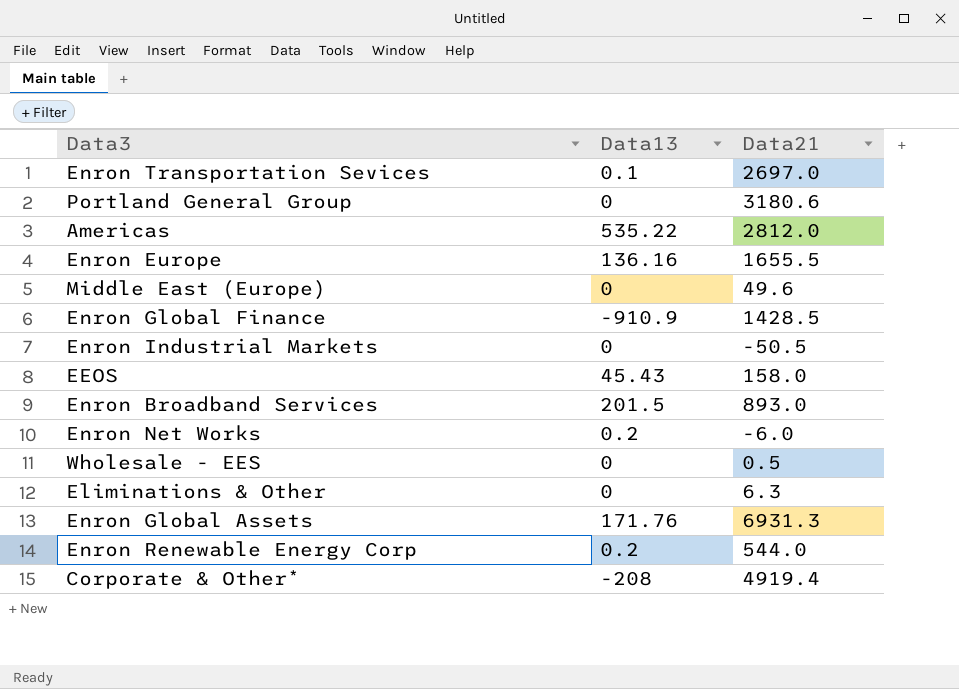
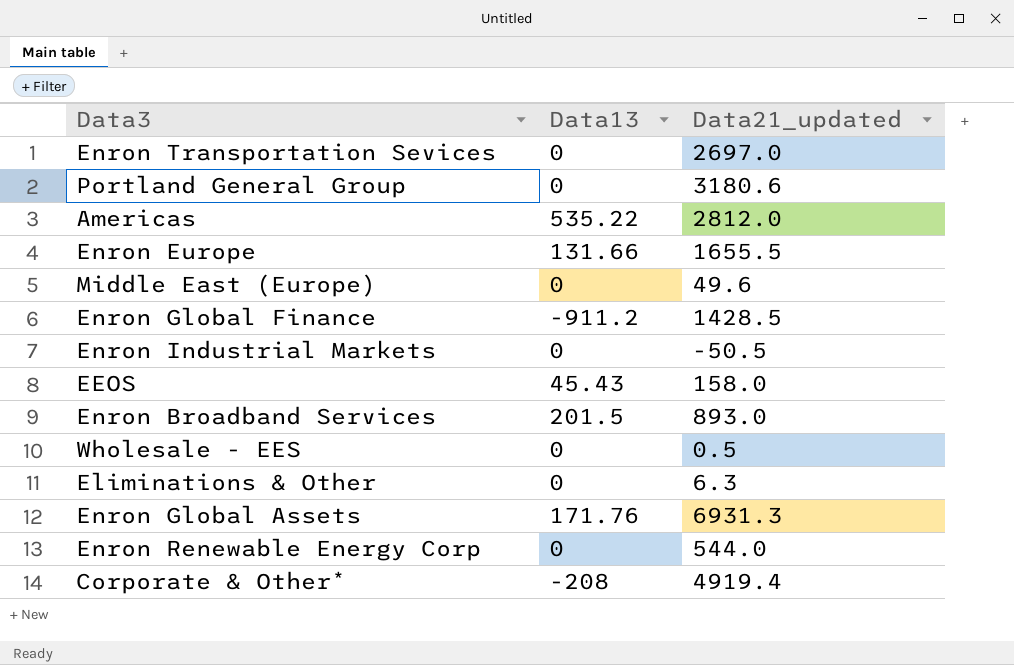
column name: Data21 -> Data21_updated
row Enron Net Works: 0.2 | -6.0 -> none
Enron Transportation Sevices | Data13: 0.1 -> 0
Enron Europe | Data13: 136.16 -> 131.66
Enron Global Finance | Data13: -910.9 -> -911.2
Enron Renewable Energy Corp | Data13: 0.2 -> 0

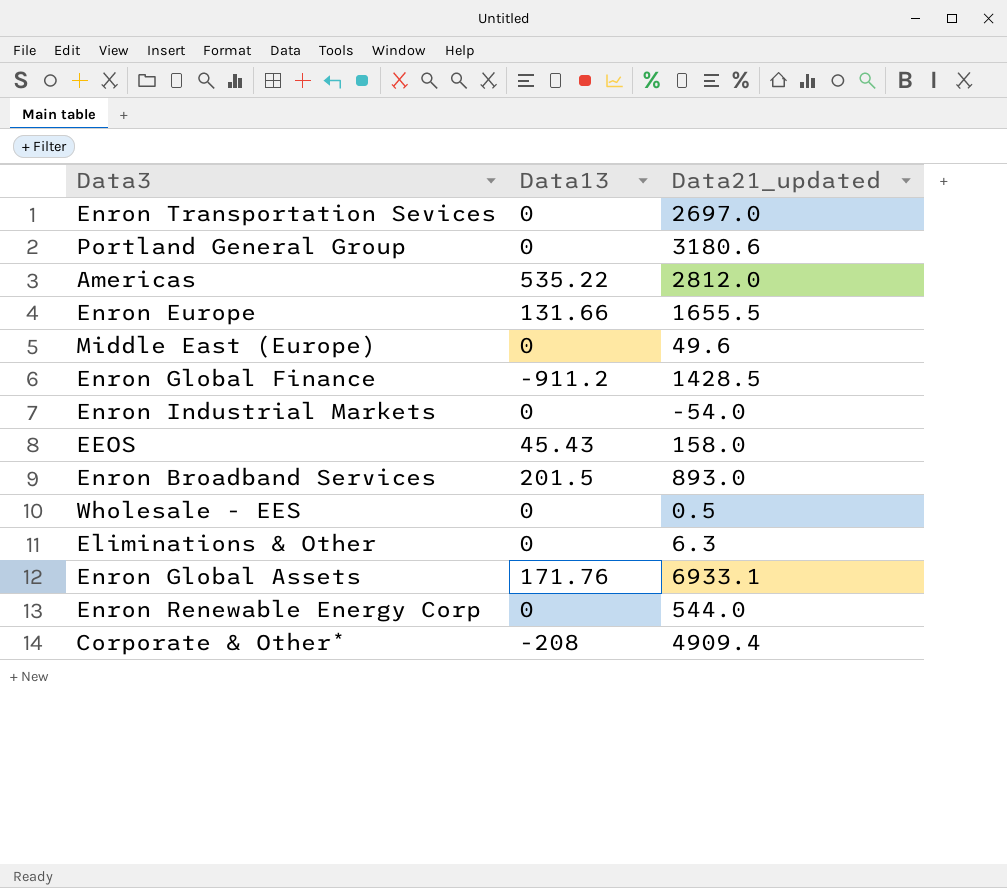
Enron Industrial Markets | Data21_updated: -50.5 -> -54.0
Enron Global Assets | Data21_updated: 6931.3 -> 6933.1
Corporate & Other* | Data21_updated: 4919.4 -> 4909.4

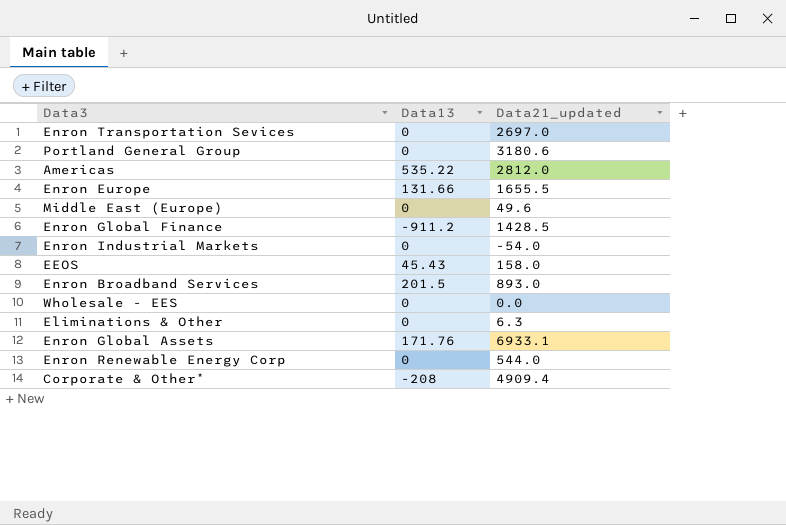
Wholesale - EES | Data21_updated: 0.5 -> 0.0

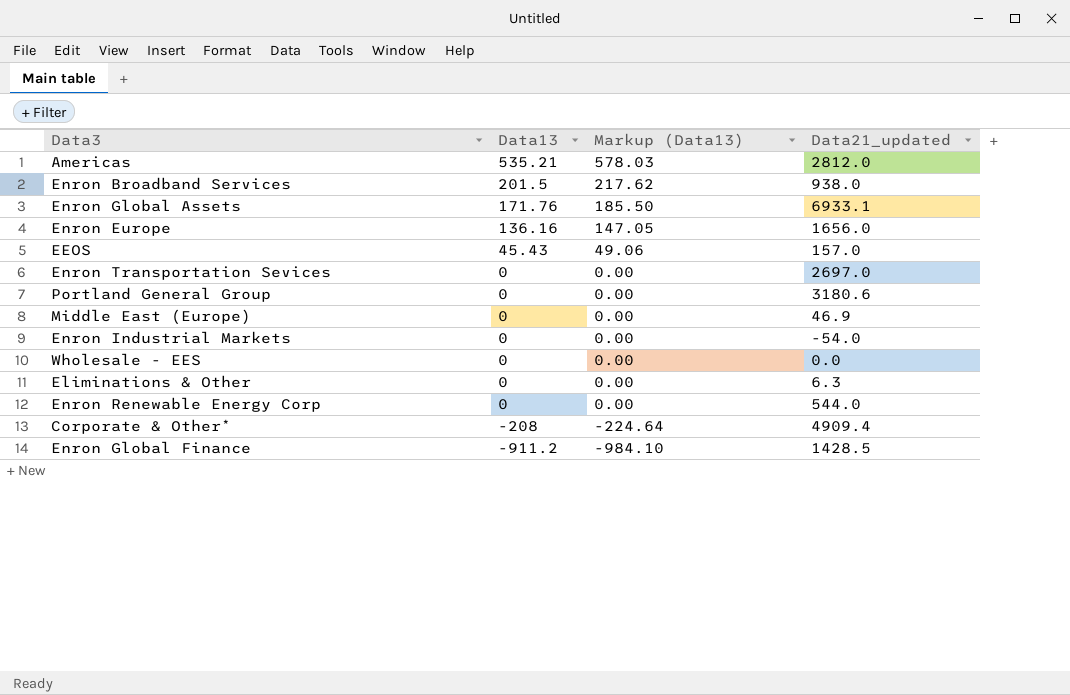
row order: none -> Data13 descending
column Markup (Data13) | formula: none -> [Data13] * 1.08
Americas | Data13: 535.22 -> 535.21
Enron Broadband Services | Data21_updated: 893.0 -> 938.0
Enron Europe | Data13: 131.66 -> 136.16
Enron Europe | Data21_updated: 1655.5 -> 1656.0
EEOS | Data21_updated: 158.0 -> 157.0
Middle East (Europe) | Data21_updated: 49.6 -> 46.9

